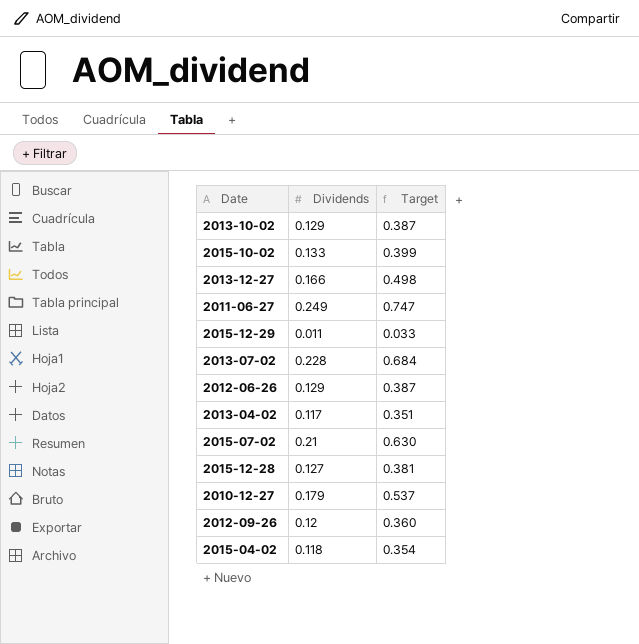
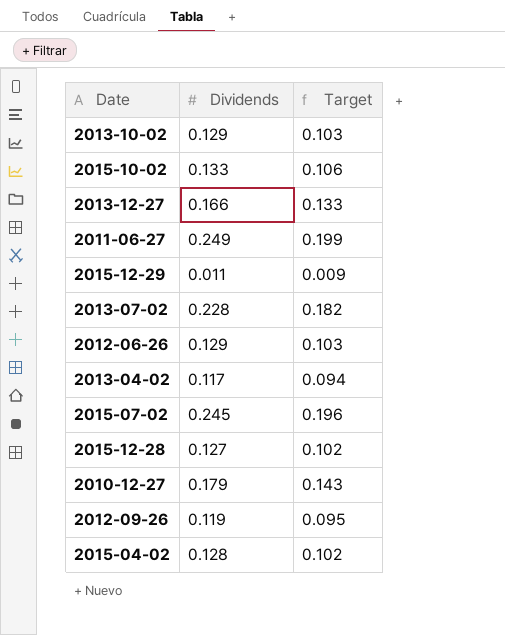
column Target | formula: [Dividends] * 3 -> [Dividends] * 0.8
2015-07-02 | Dividends: 0.21 -> 0.245
2012-09-26 | Dividends: 0.12 -> 0.119
2015-04-02 | Dividends: 0.118 -> 0.128

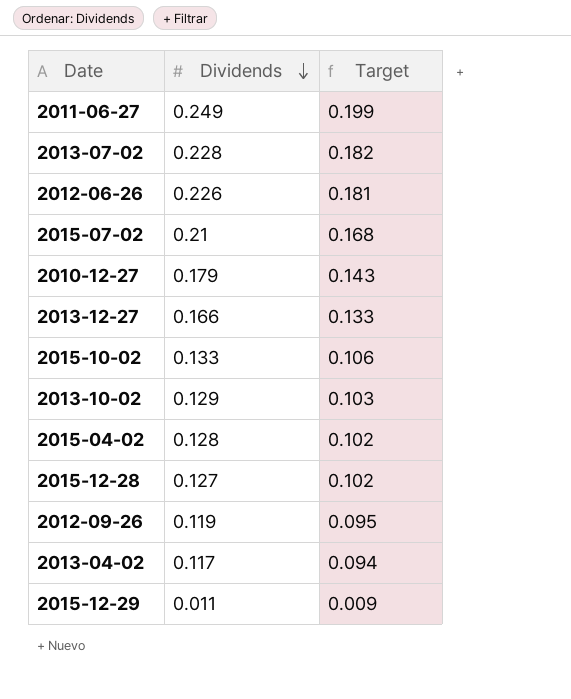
row order: none -> Dividends descending
2012-06-26 | Dividends: 0.129 -> 0.226
2012-06-26 | Target: 0.103 -> 0.181
2015-07-02 | Dividends: 0.245 -> 0.21
2015-07-02 | Target: 0.196 -> 0.168

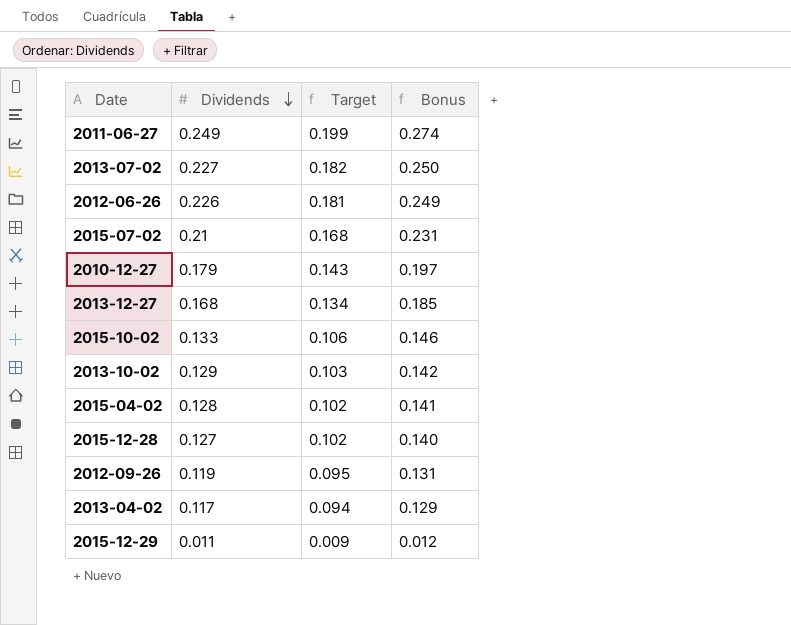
column Bonus | formula: none -> [Dividends] * 1.1
2013-07-02 | Dividends: 0.228 -> 0.227
2013-12-27 | Dividends: 0.166 -> 0.168
2013-12-27 | Target: 0.133 -> 0.134

